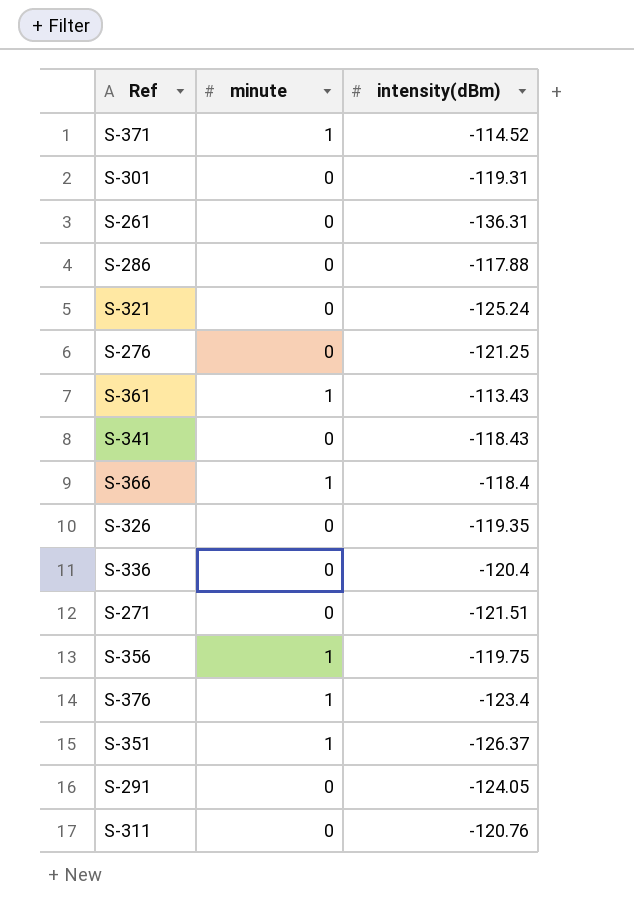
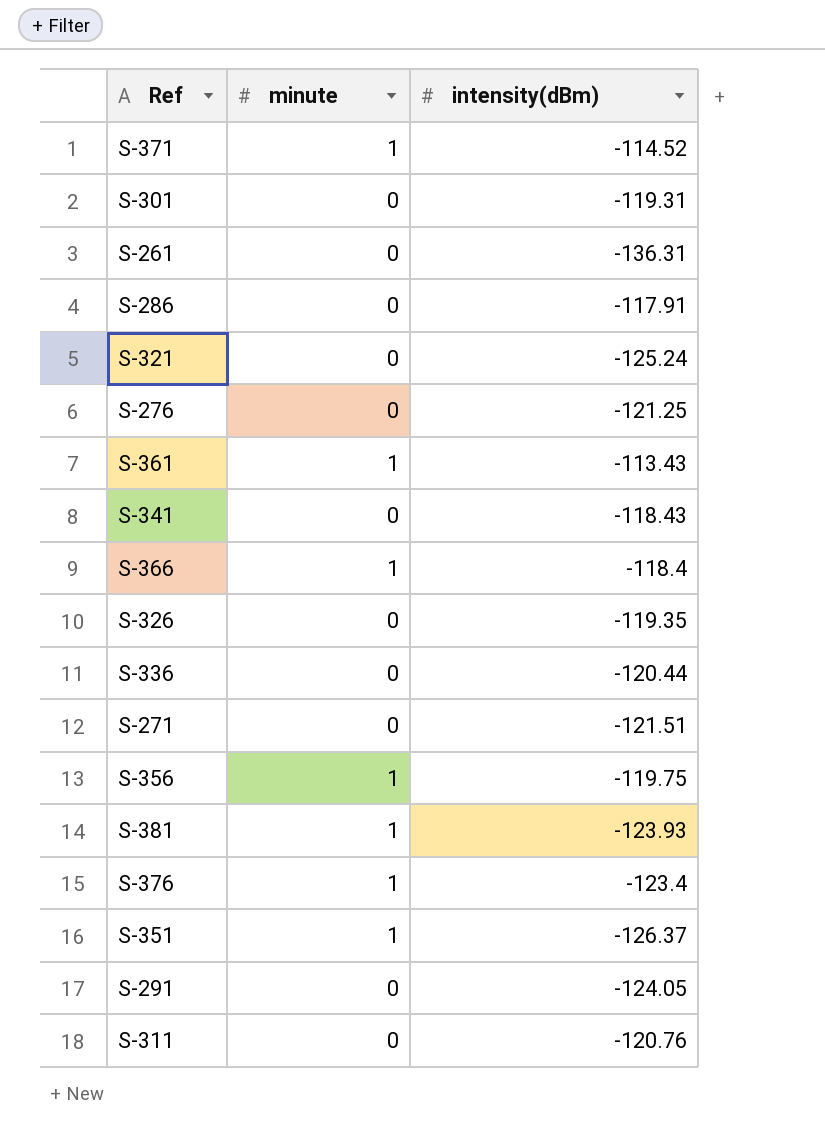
S-286 | intensity(dBm): -117.88 -> -117.91
S-336 | intensity(dBm): -120.4 -> -120.44
row S-381: none -> 1 | -123.93

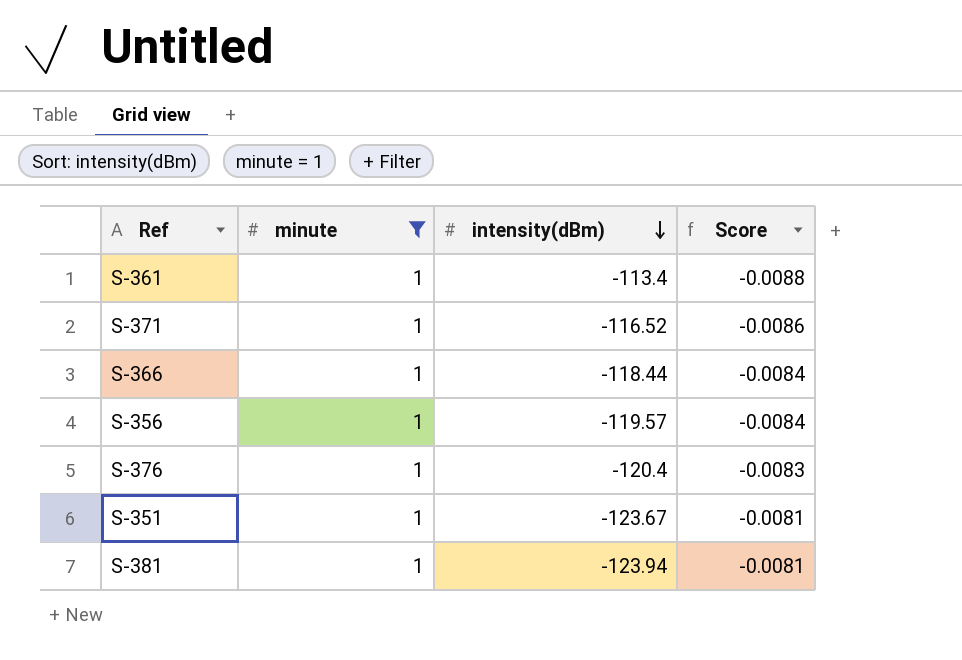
filter: none -> minute = 1
row order: none -> intensity(dBm) descending
column Score | formula: none -> [minute] / [intensity(dBm)]
S-361 | intensity(dBm): -113.43 -> -113.4
S-371 | intensity(dBm): -114.52 -> -116.52
S-366 | intensity(dBm): -118.4 -> -118.44
S-356 | intensity(dBm): -119.75 -> -119.57
S-376 | intensity(dBm): -123.4 -> -120.4
S-351 | intensity(dBm): -126.37 -> -123.67
S-381 | intensity(dBm): -123.93 -> -123.94

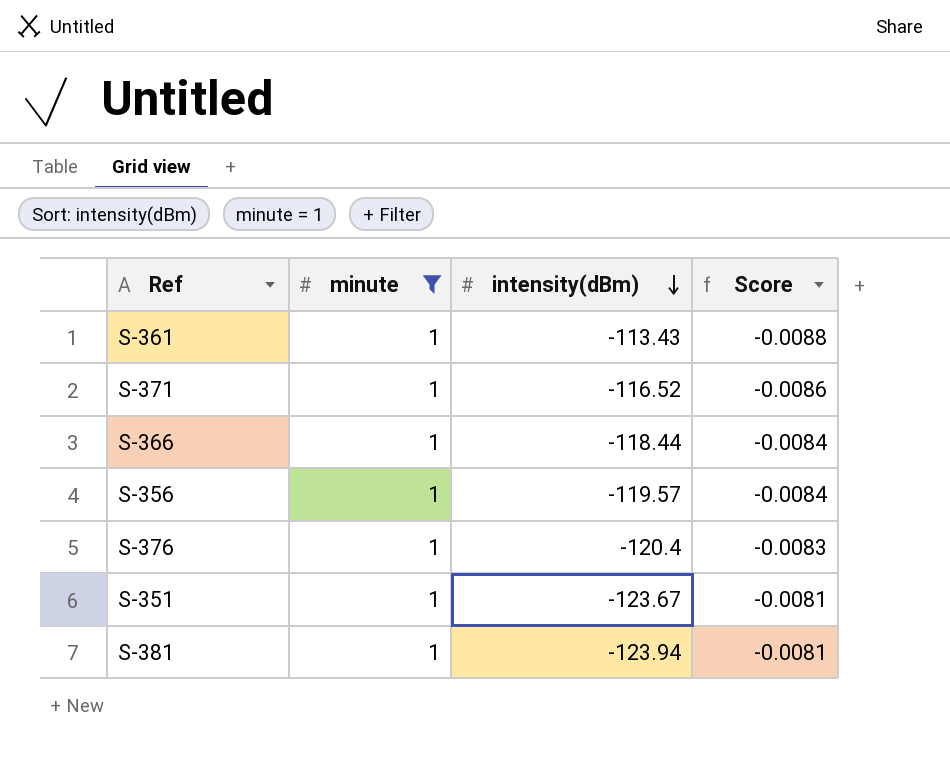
S-361 | intensity(dBm): -113.4 -> -113.43

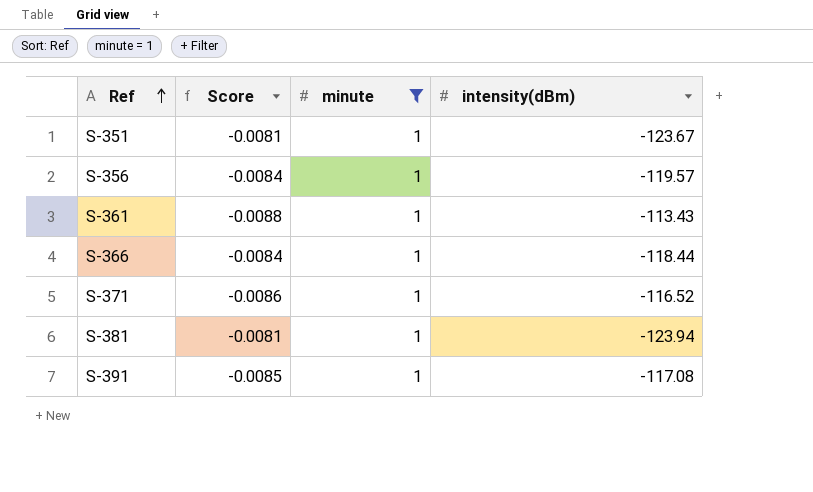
row order: intensity(dBm) descending -> Ref ascending
column Score | position: 4 -> 2
row S-376: 1 | -120.4 | -0.0083 -> none
row S-391: none -> -0.0085 | 1 | -117.08

